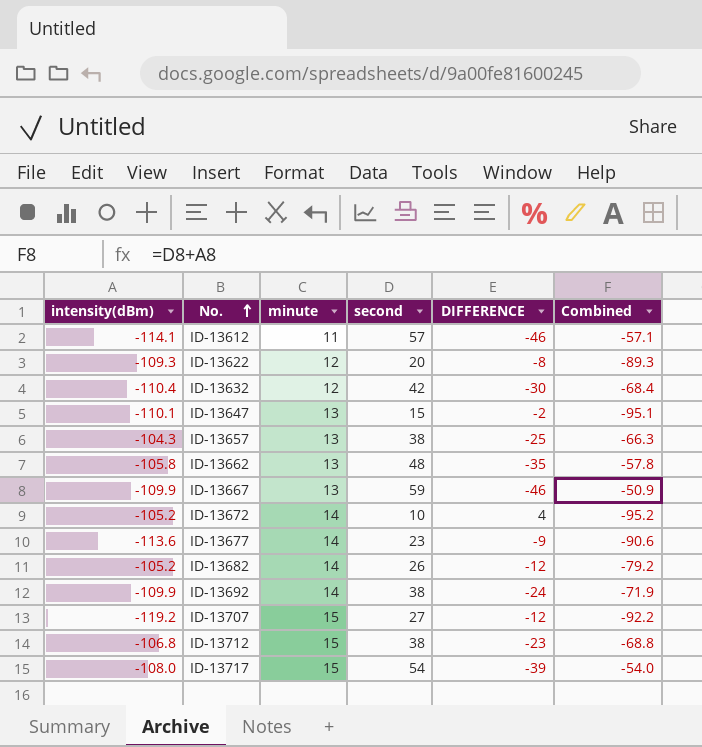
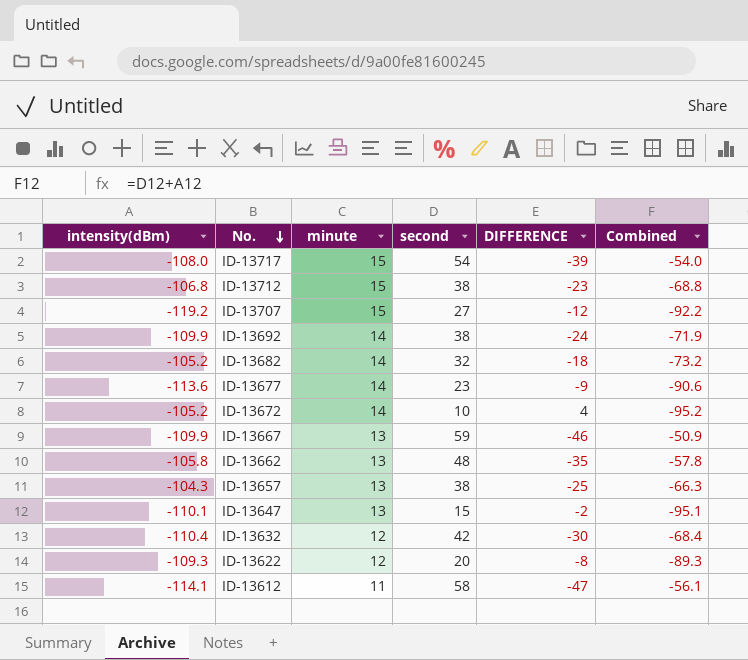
row order: No. ascending -> No. descending
ID-13682 | second: 26 -> 32
ID-13682 | DIFFERENCE: -12 -> -18
ID-13682 | Combined: -79.2 -> -73.2
ID-13612 | second: 57 -> 58
ID-13612 | DIFFERENCE: -46 -> -47
ID-13612 | Combined: -57.1 -> -56.1

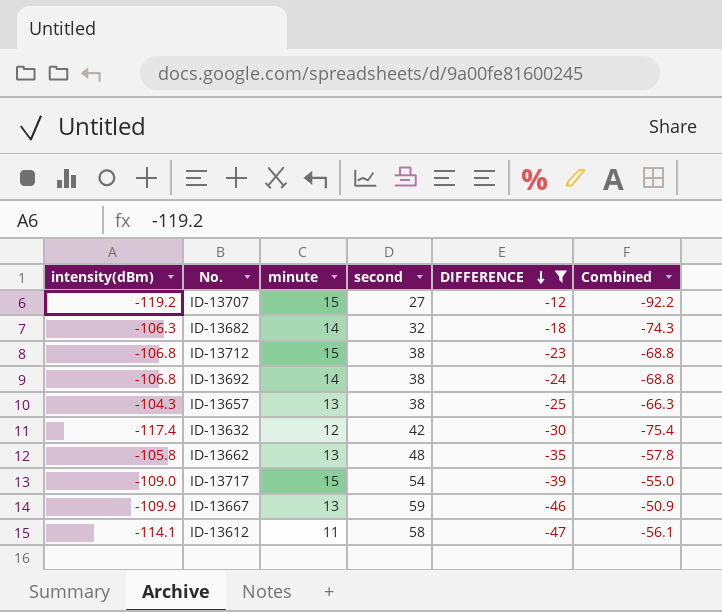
filter: none -> DIFFERENCE <= -12
row order: No. descending -> DIFFERENCE descending
ID-13682 | intensity(dBm): -105.2 -> -106.3
ID-13682 | Combined: -73.2 -> -74.3
ID-13692 | intensity(dBm): -109.9 -> -106.8
ID-13692 | Combined: -71.9 -> -68.8
ID-13632 | intensity(dBm): -110.4 -> -117.4
ID-13632 | Combined: -68.4 -> -75.4
ID-13717 | intensity(dBm): -108.0 -> -109.0
ID-13717 | Combined: -54.0 -> -55.0

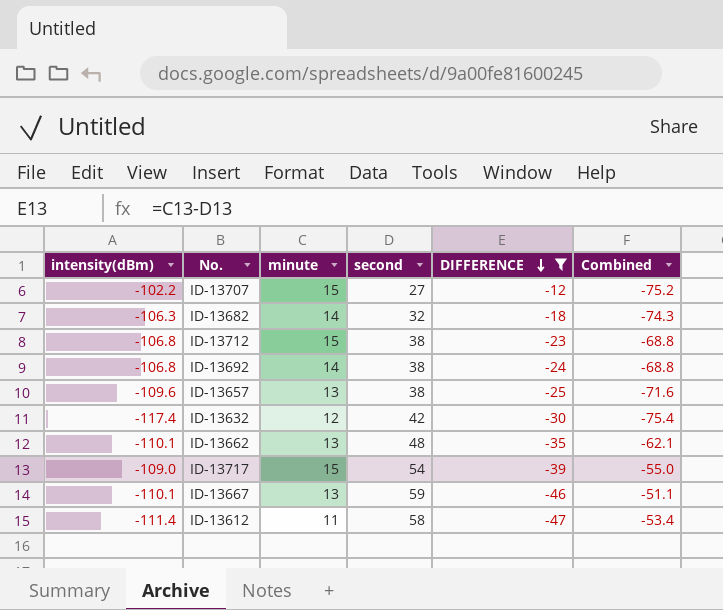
ID-13707 | intensity(dBm): -119.2 -> -102.2
ID-13707 | Combined: -92.2 -> -75.2
ID-13657 | intensity(dBm): -104.3 -> -109.6
ID-13657 | Combined: -66.3 -> -71.6
ID-13662 | intensity(dBm): -105.8 -> -110.1
ID-13662 | Combined: -57.8 -> -62.1
ID-13667 | intensity(dBm): -109.9 -> -110.1
ID-13667 | Combined: -50.9 -> -51.1
ID-13612 | intensity(dBm): -114.1 -> -111.4
ID-13612 | Combined: -56.1 -> -53.4

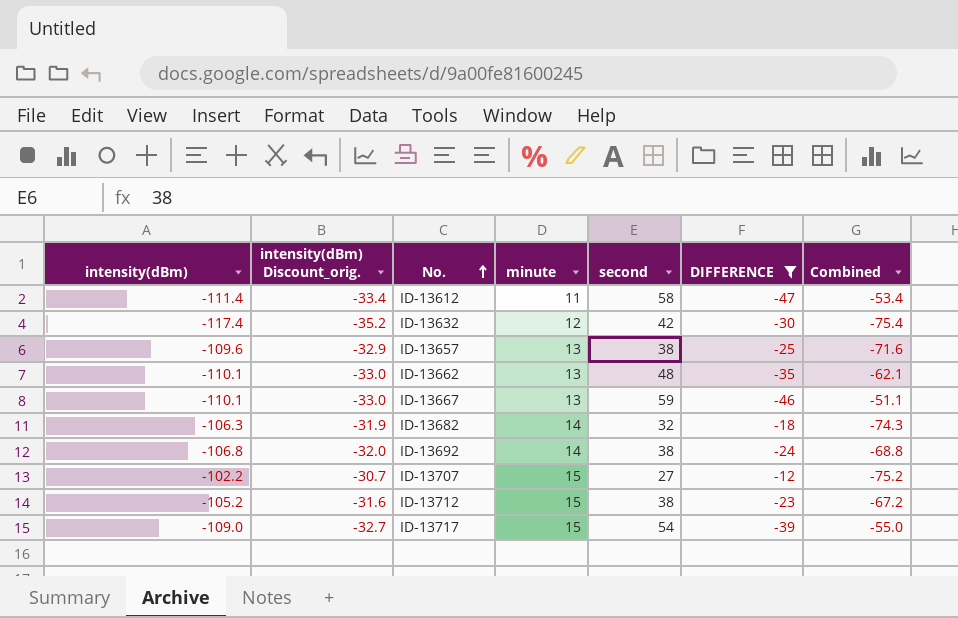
row order: DIFFERENCE descending -> No. ascending
column intensity(dBm) Discount_orig. | formula: none -> [intensity(dBm)] * 0.3
ID-13712 | intensity(dBm): -106.8 -> -105.2
ID-13712 | Combined: -68.8 -> -67.2

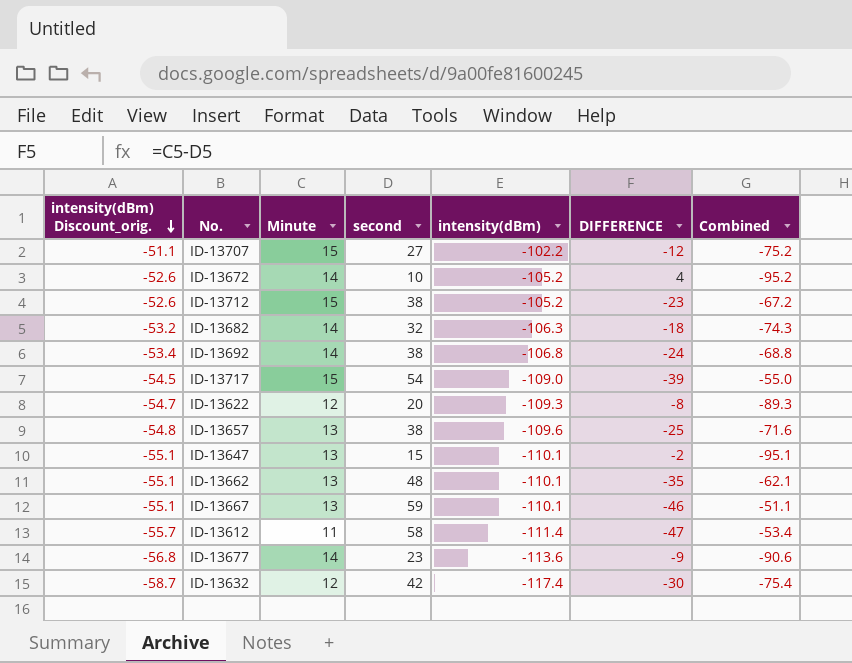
filter: DIFFERENCE <= -12 -> none
row order: No. ascending -> intensity(dBm) Discount_orig. descending
column intensity(dBm) Discount_orig. | formula: [intensity(dBm)] * 0.3 -> [intensity(dBm)] * 0.5
column name: minute -> Minute
column intensity(dBm) | position: 1 -> 5

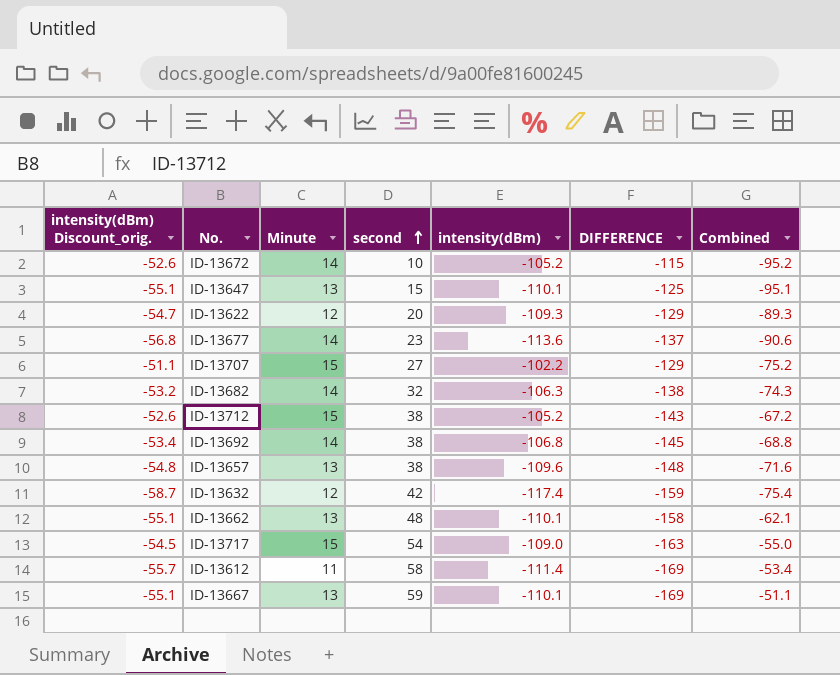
row order: intensity(dBm) Discount_orig. descending -> second ascending
column DIFFERENCE | formula: [Minute] - [second] -> [intensity(dBm)] - [second]

